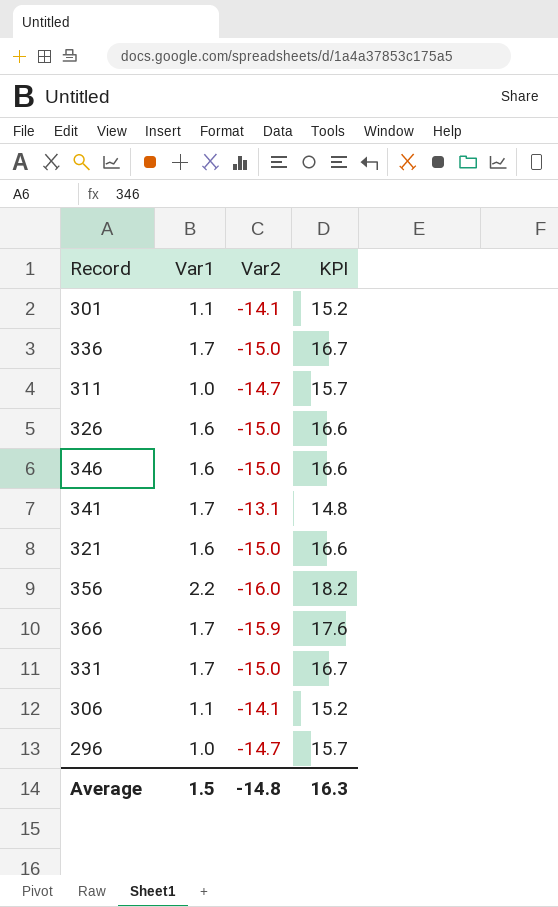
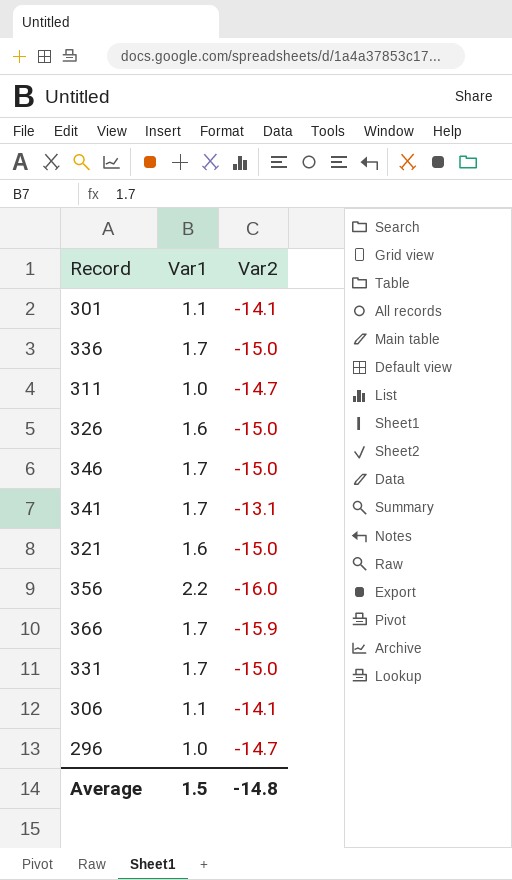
column KPI | formula: [Var1] - [Var2] -> none
346 | Var1: 1.6 -> 1.7

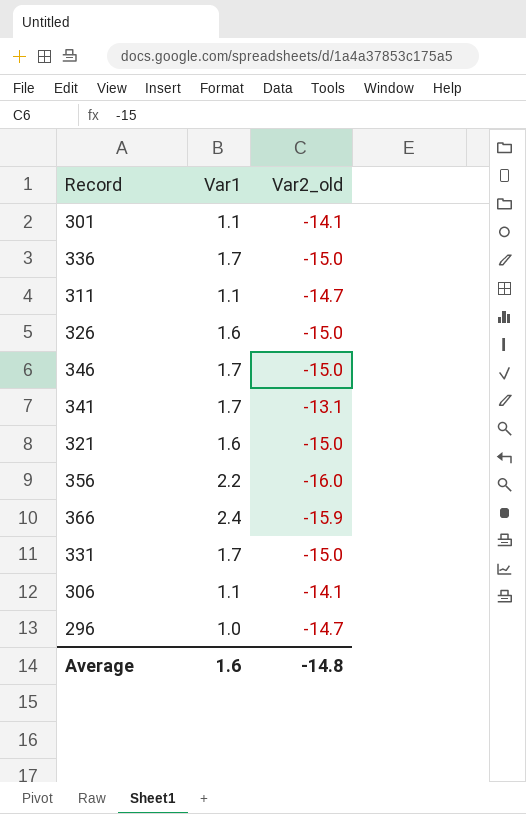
column name: Var2 -> Var2_old
311 | Var1: 1.0 -> 1.1
366 | Var1: 1.7 -> 2.4
Average | Var1: 1.5 -> 1.6

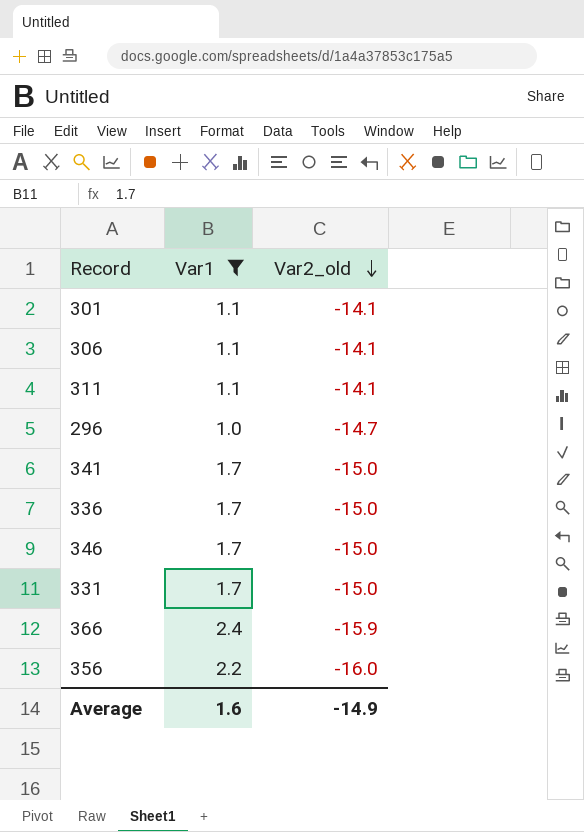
filter: none -> Var1 != 1.6
row order: none -> Var2_old descending
311 | Var2_old: -14.7 -> -14.1
341 | Var2_old: -13.1 -> -15.0
Average | Var2_old: -14.8 -> -14.9

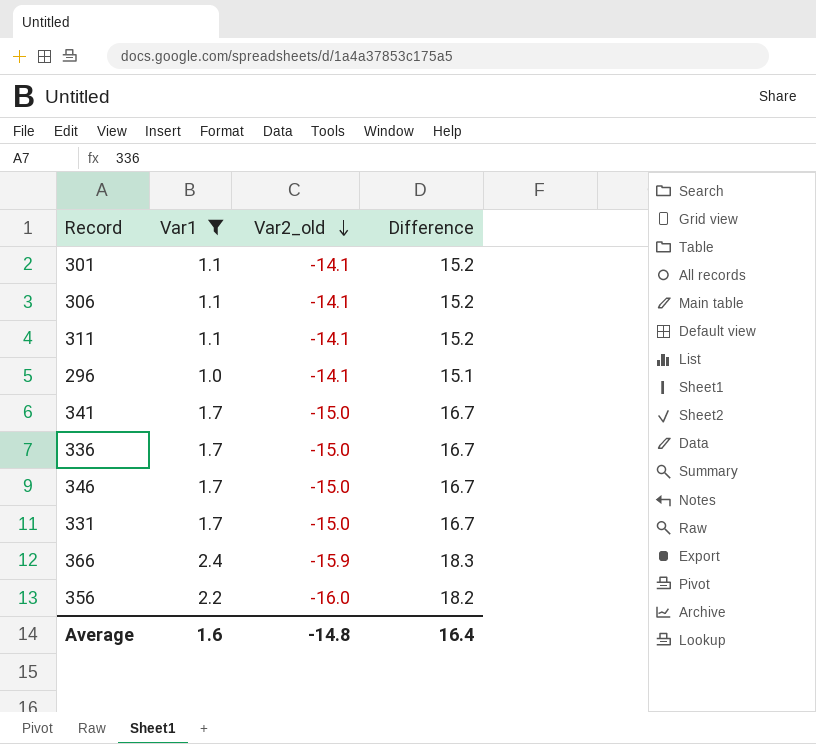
column Difference | formula: none -> [Var1] - [Var2_old]
296 | Var2_old: -14.7 -> -14.1
Average | Var2_old: -14.9 -> -14.8

